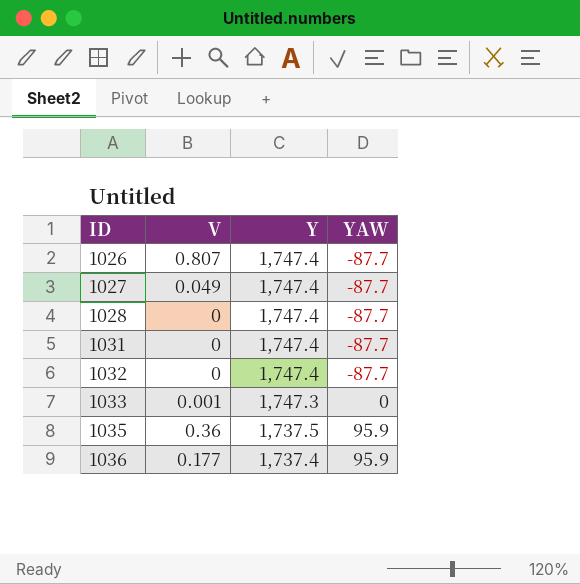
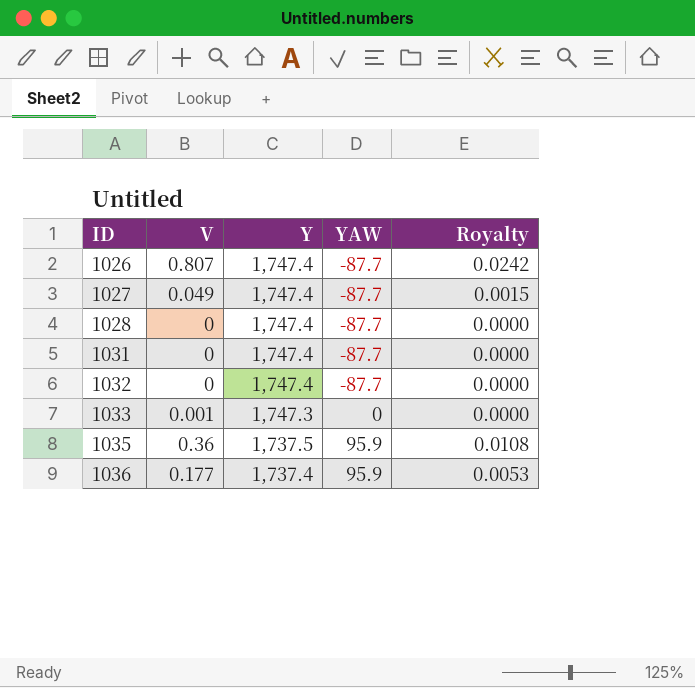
column Royalty | formula: none -> [V] * 0.03

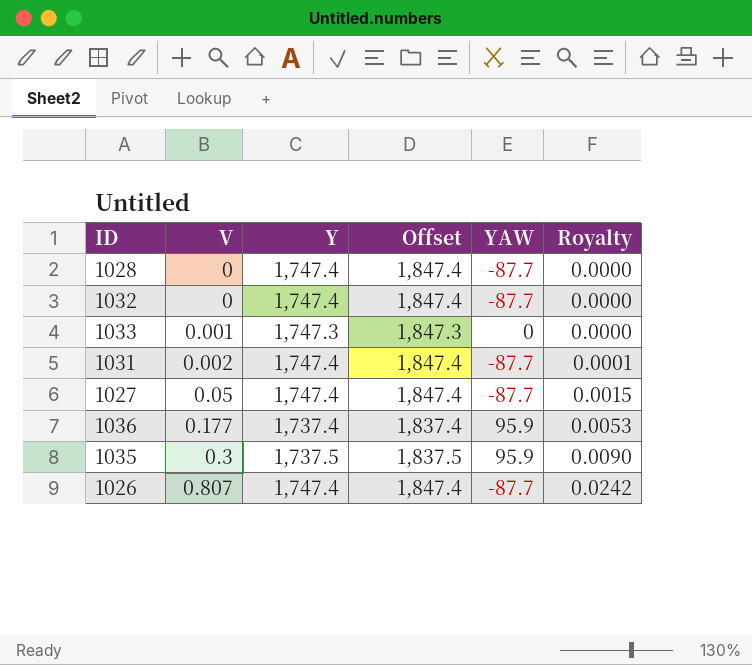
row order: ID ascending -> V ascending
column Offset | formula: none -> [Y] + 100
1031 | V: 0 -> 0.002
1031 | Royalty: 0.0000 -> 0.0001
1027 | V: 0.049 -> 0.05
1035 | V: 0.36 -> 0.3
1035 | Royalty: 0.0108 -> 0.0090

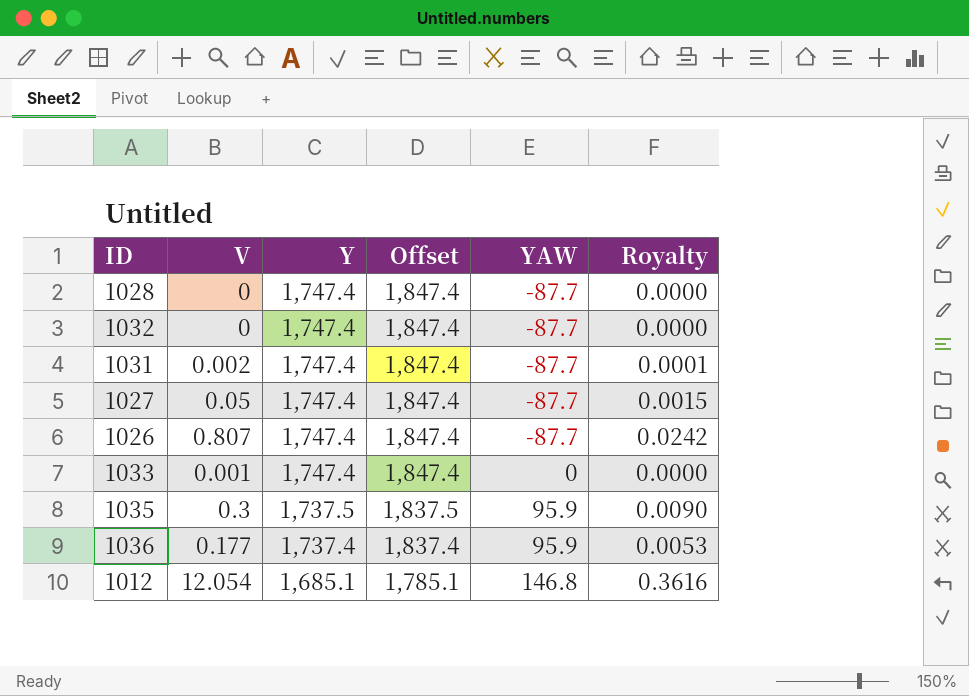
row order: V ascending -> Y descending
1033 | Y: 1,747.3 -> 1,747.4
1033 | Offset: 1,847.3 -> 1,847.4
row 1012: none -> 12.054 | 1,685.1 | 1,785.1 | 146.8 | 0.3616

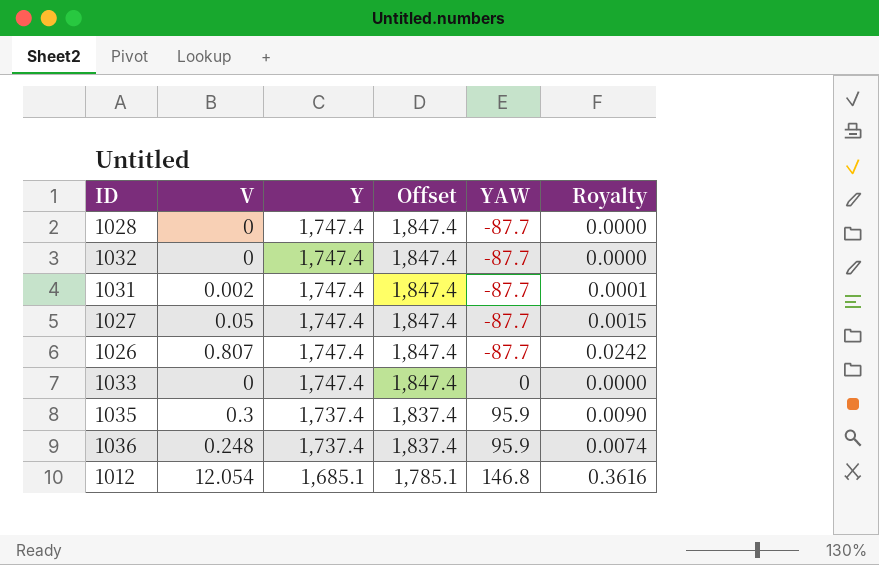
1033 | V: 0.001 -> 0
1035 | Y: 1,737.5 -> 1,737.4
1035 | Offset: 1,837.5 -> 1,837.4
1036 | V: 0.177 -> 0.248
1036 | Royalty: 0.0053 -> 0.0074

